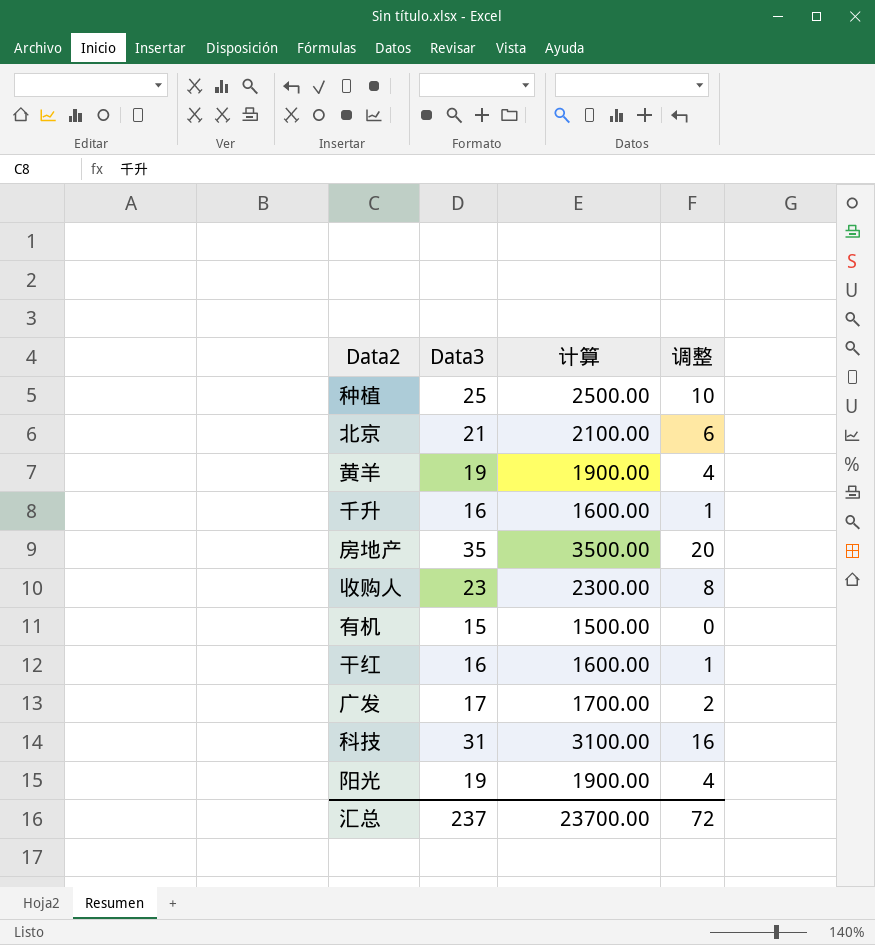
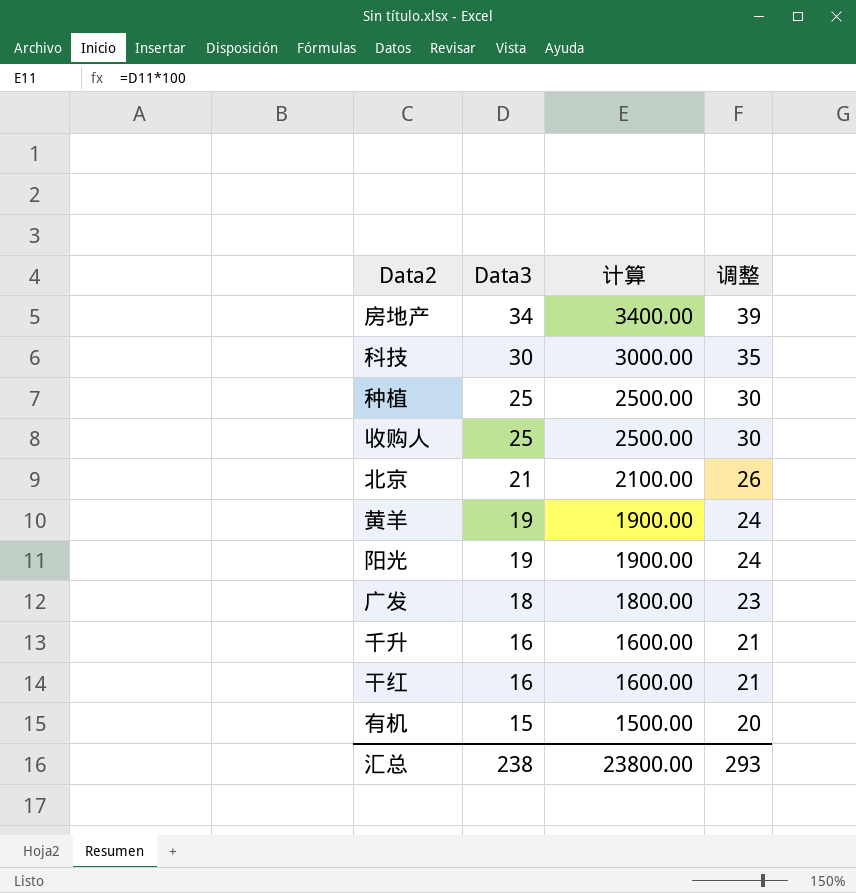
row order: none -> Data3 descending
column 调整 | formula: [Data3] - 15 -> [Data3] + 5
房地产 | Data3: 35 -> 34
房地产 | 计算: 3500.00 -> 3400.00
科技 | Data3: 31 -> 30
科技 | 计算: 3100.00 -> 3000.00
收购人 | Data3: 23 -> 25
收购人 | 计算: 2300.00 -> 2500.00
广发 | Data3: 17 -> 18
广发 | 计算: 1700.00 -> 1800.00
汇总 | Data3: 237 -> 238
汇总 | 计算: 23700.00 -> 23800.00
汇总 | 调整: 72 -> 293

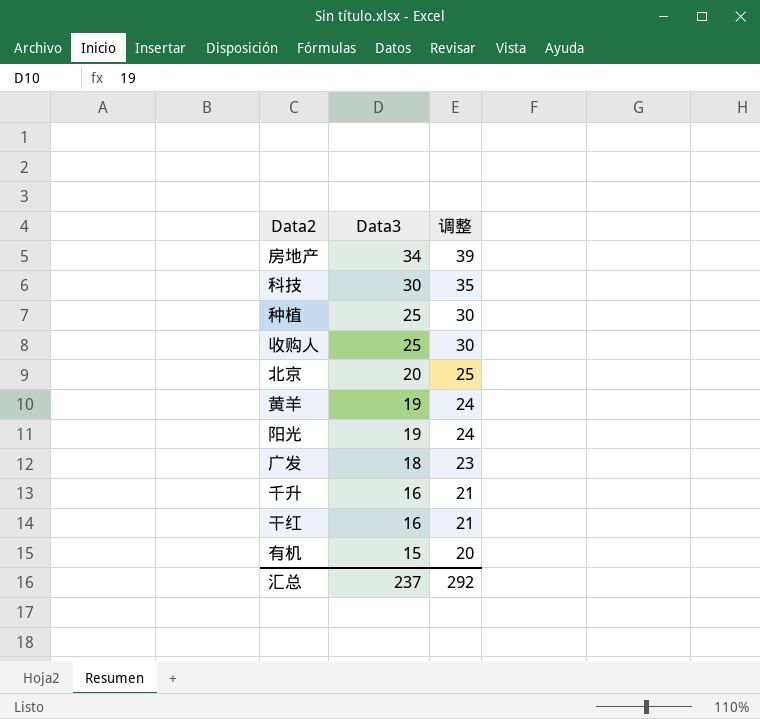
column 计算 | formula: [Data3] * 100 -> none
北京 | Data3: 21 -> 20
北京 | 调整: 26 -> 25
汇总 | Data3: 238 -> 237
汇总 | 调整: 293 -> 292

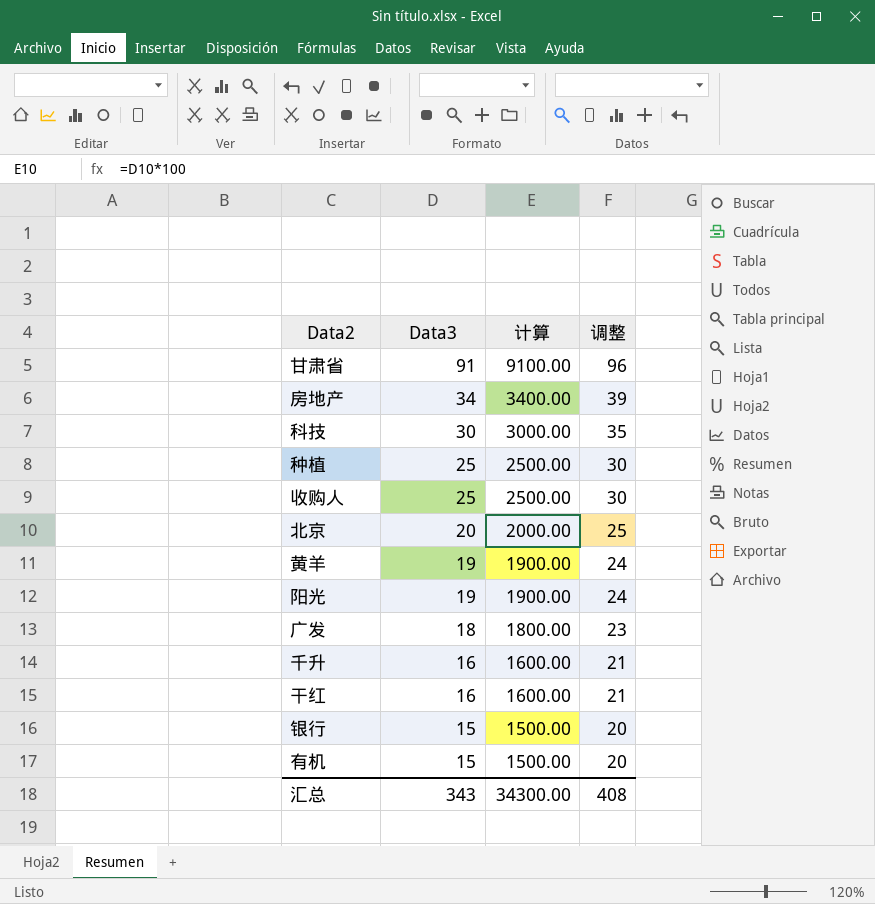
column 计算 | formula: none -> [Data3] * 100
row 甘肃省: none -> 91 | 9100.00 | 96
row 银行: none -> 15 | 1500.00 | 20
汇总 | Data3: 237 -> 343
汇总 | 调整: 292 -> 408

